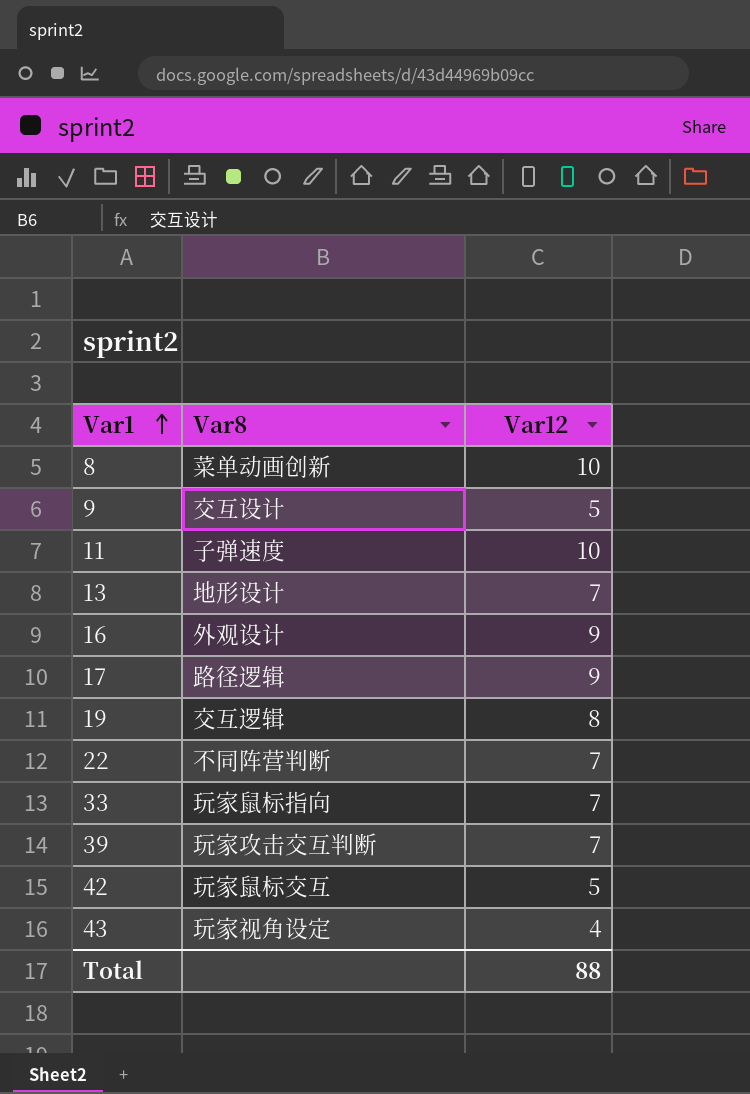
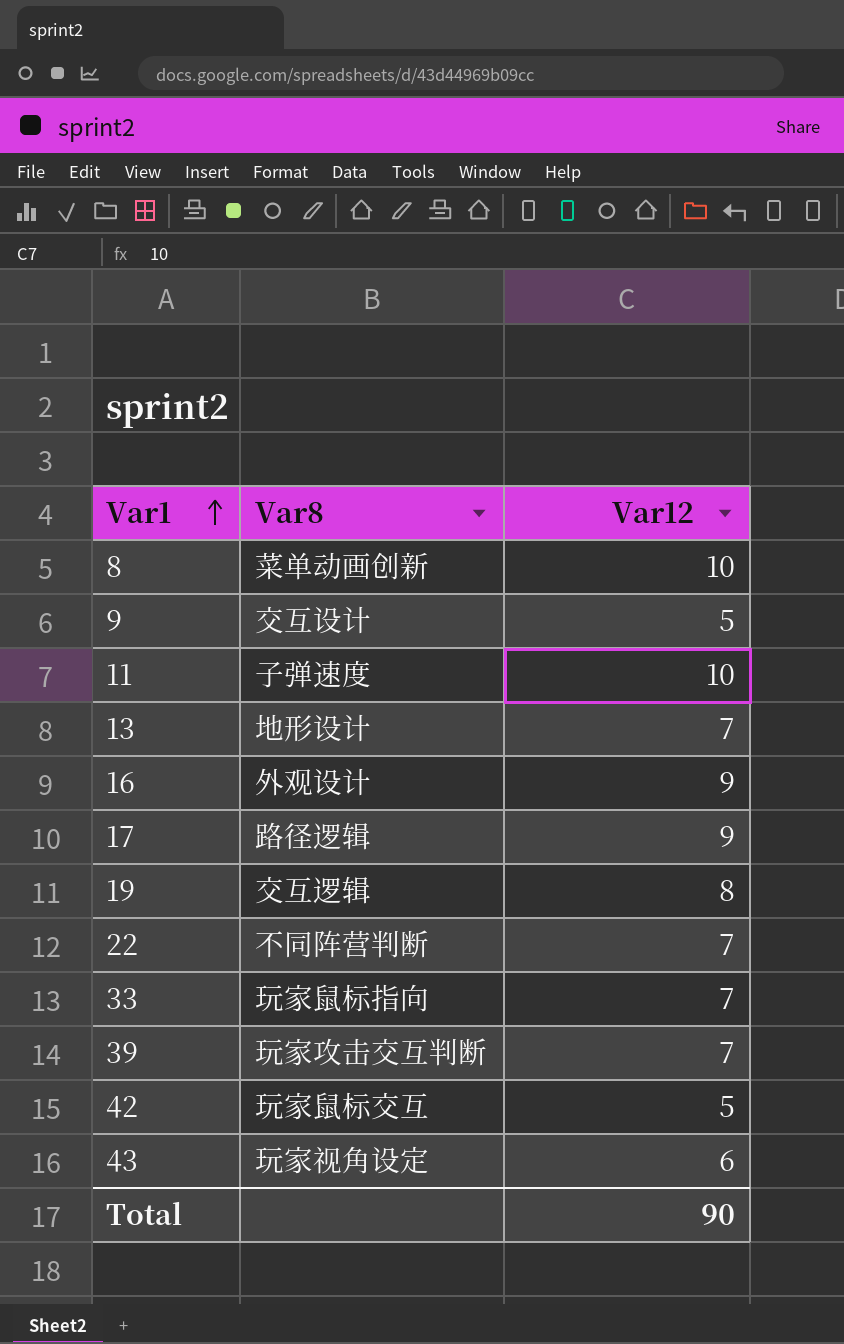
43 | Var12: 4 -> 6
Total | Var12: 88 -> 90

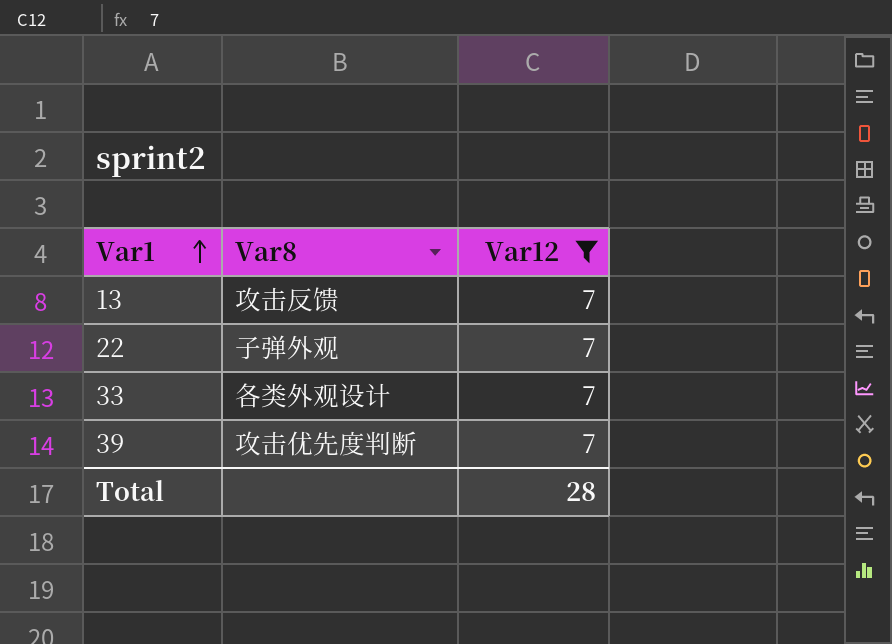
filter: none -> Var12 = 7
13 | Var8: 地形设计 -> 攻击反馈
22 | Var8: 不同阵营判断 -> 子弹外观
33 | Var8: 玩家鼠标指向 -> 各类外观设计
39 | Var8: 玩家攻击交互判断 -> 攻击优先度判断
Total | Var12: 90 -> 28

